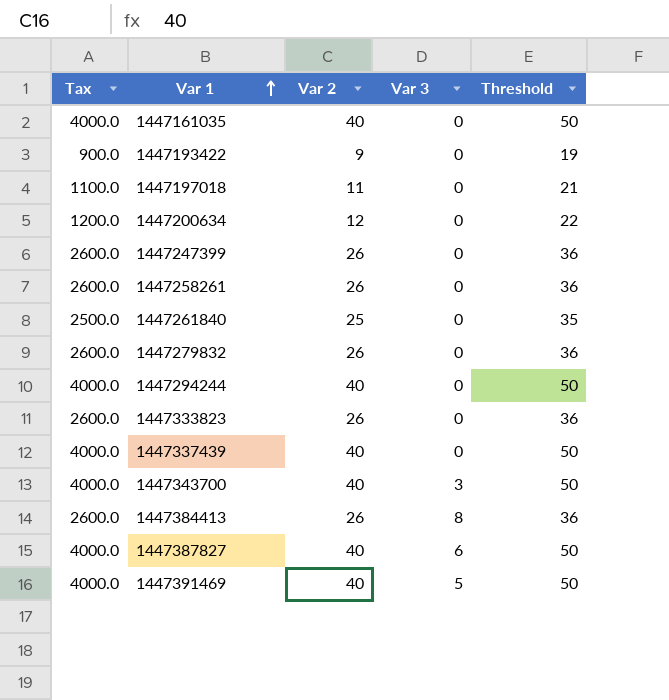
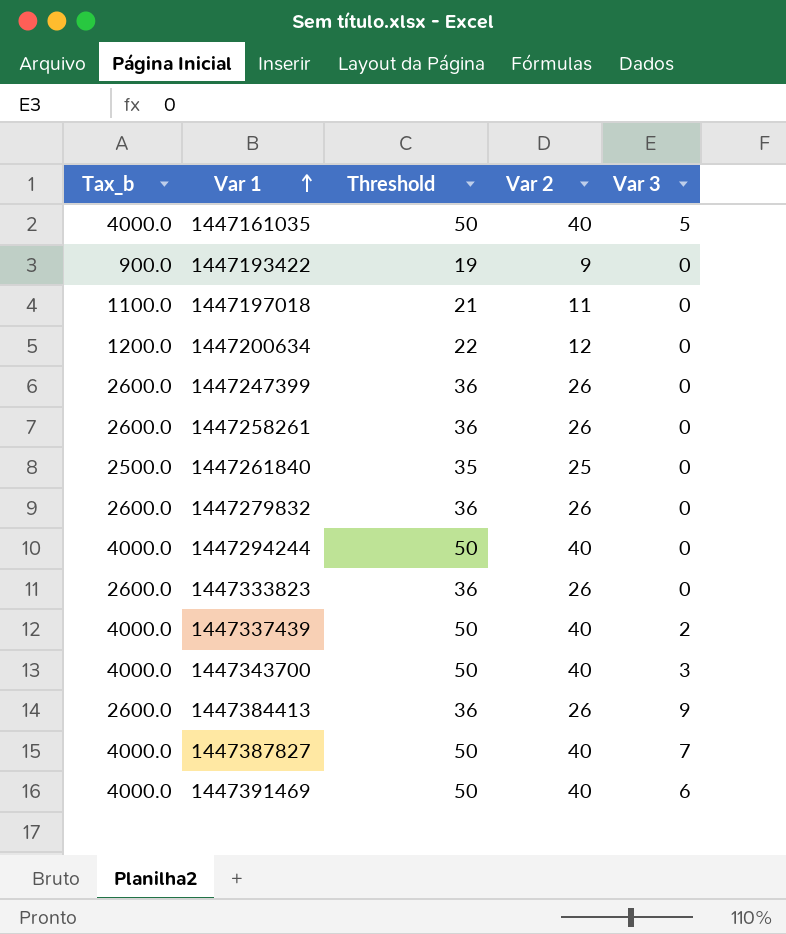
column name: Tax -> Tax_b
column Threshold | position: 5 -> 3
1447161035 | Var 3: 0 -> 5
1447337439 | Var 3: 0 -> 2
1447384413 | Var 3: 8 -> 9
1447387827 | Var 3: 6 -> 7
1447391469 | Var 3: 5 -> 6

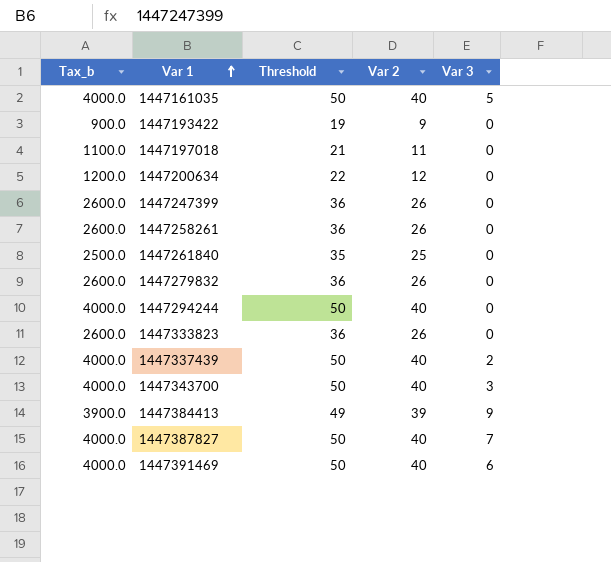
1447384413 | Tax_b: 2600.0 -> 3900.0
1447384413 | Threshold: 36 -> 49
1447384413 | Var 2: 26 -> 39

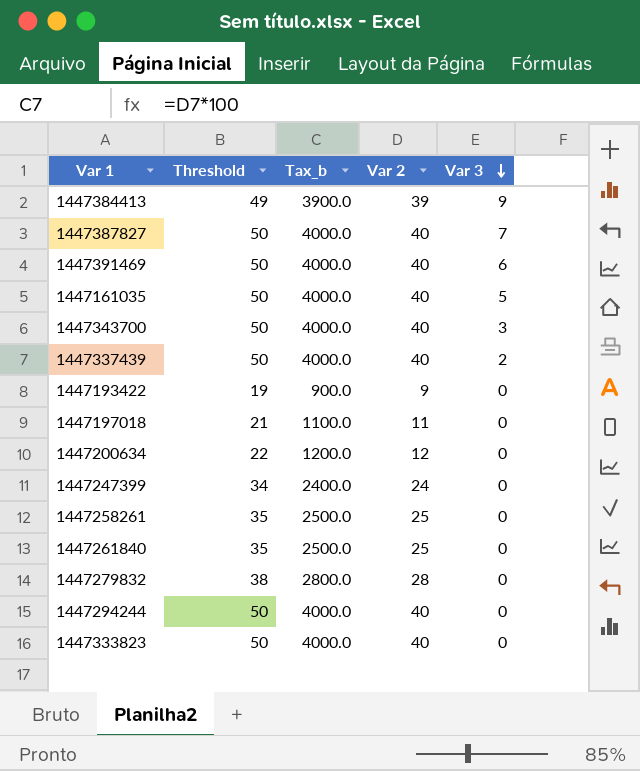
row order: Var 1 ascending -> Var 3 descending
column Tax_b | position: 1 -> 3
1447247399 | Threshold: 36 -> 34
1447247399 | Tax_b: 2600.0 -> 2400.0
1447247399 | Var 2: 26 -> 24
1447258261 | Threshold: 36 -> 35
1447258261 | Tax_b: 2600.0 -> 2500.0
1447258261 | Var 2: 26 -> 25
1447279832 | Threshold: 36 -> 38
1447279832 | Tax_b: 2600.0 -> 2800.0
1447279832 | Var 2: 26 -> 28
1447333823 | Threshold: 36 -> 50
1447333823 | Tax_b: 2600.0 -> 4000.0
1447333823 | Var 2: 26 -> 40

